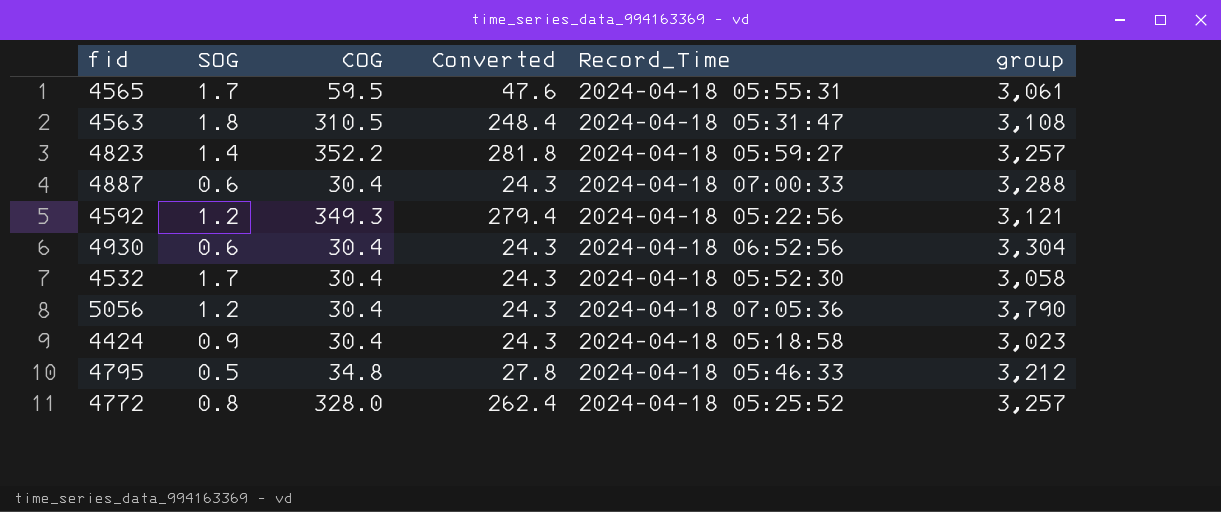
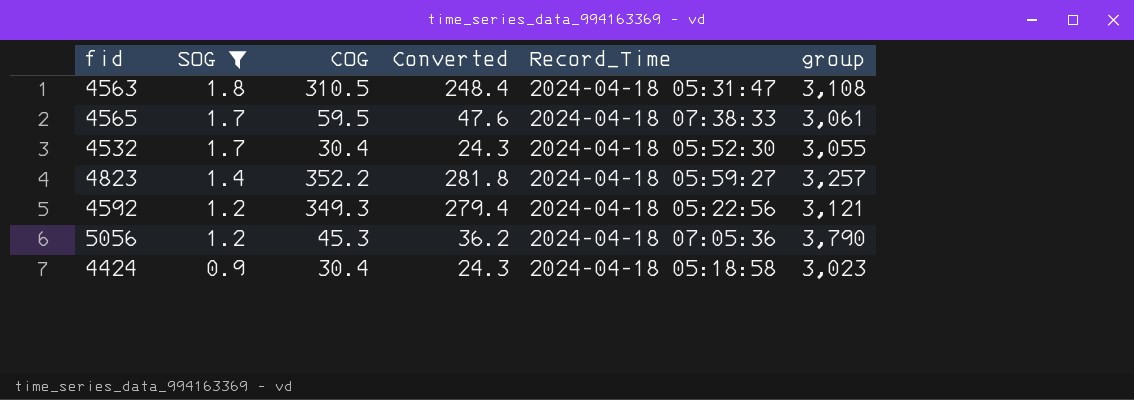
filter: none -> SOG >= 0.9
row order: none -> SOG descending
4565 | Record_Time: 2024-04-18 05:55:31 -> 2024-04-18 07:38:33
4532 | group: 3,058 -> 3,055
5056 | COG: 30.4 -> 45.3
5056 | Converted: 24.3 -> 36.2

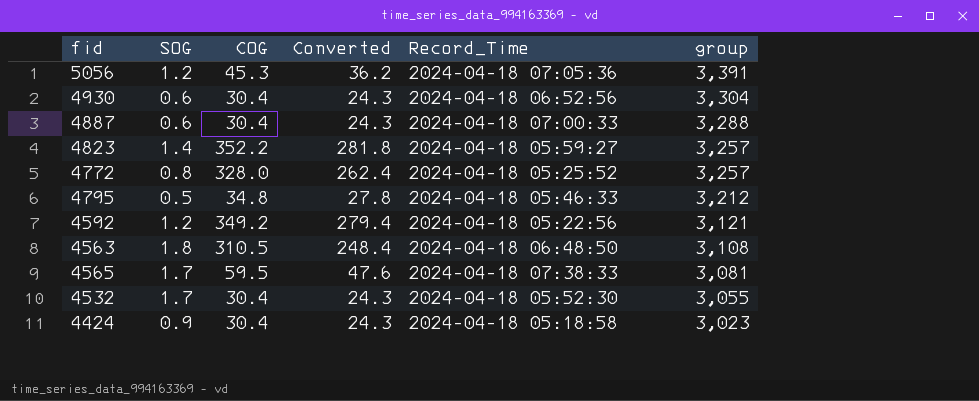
filter: SOG >= 0.9 -> none
row order: SOG descending -> group descending
5056 | group: 3,790 -> 3,391
4592 | COG: 349.3 -> 349.2
4563 | Record_Time: 2024-04-18 05:31:47 -> 2024-04-18 06:48:50
4565 | group: 3,061 -> 3,081

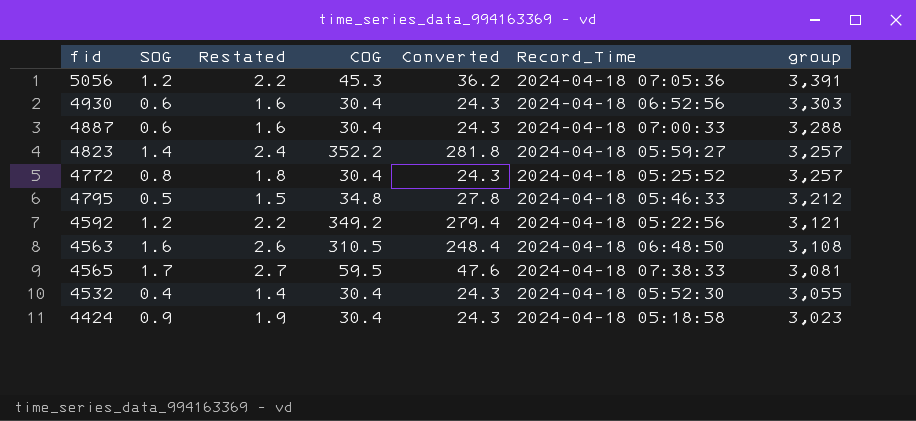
column Restated | formula: none -> [SOG] + 1
4930 | group: 3,304 -> 3,303
4772 | COG: 328.0 -> 30.4
4772 | Converted: 262.4 -> 24.3
4563 | SOG: 1.8 -> 1.6
4532 | SOG: 1.7 -> 0.4

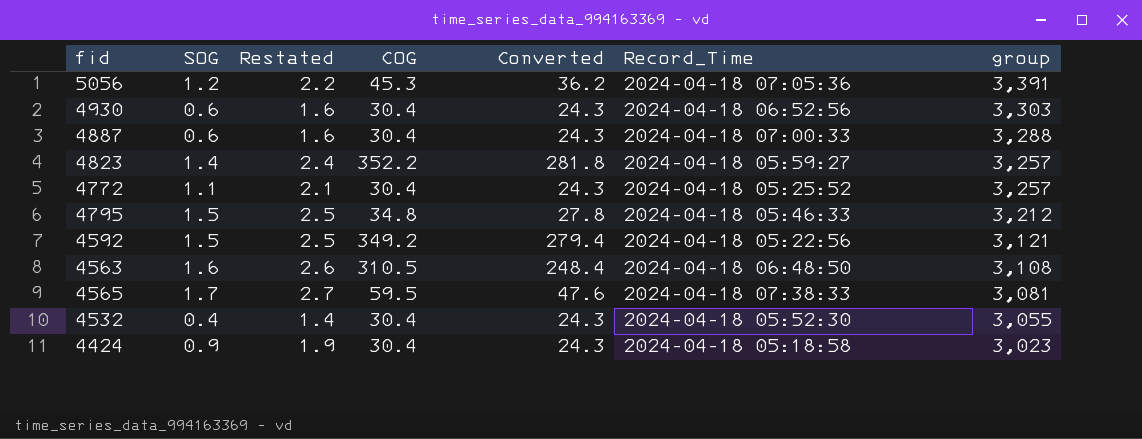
4772 | SOG: 0.8 -> 1.1
4772 | Restated: 1.8 -> 2.1
4795 | SOG: 0.5 -> 1.5
4795 | Restated: 1.5 -> 2.5
4592 | SOG: 1.2 -> 1.5
4592 | Restated: 2.2 -> 2.5

